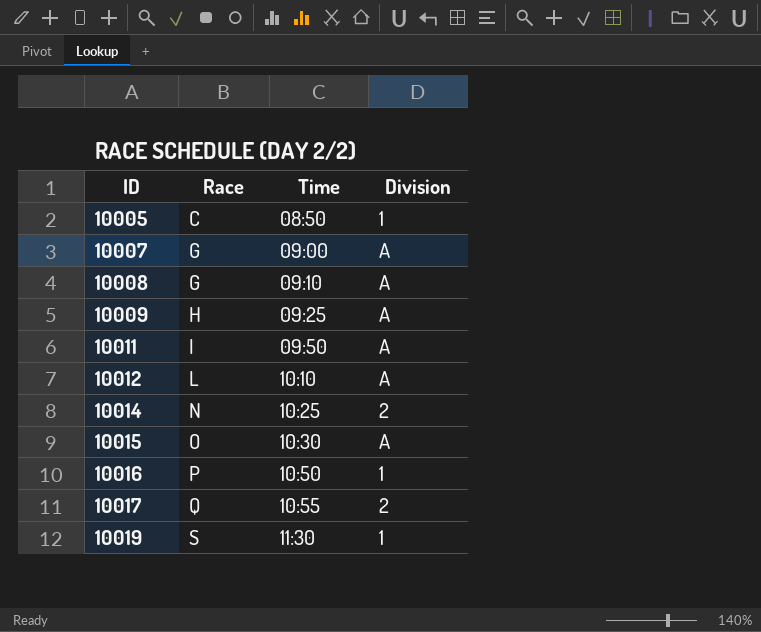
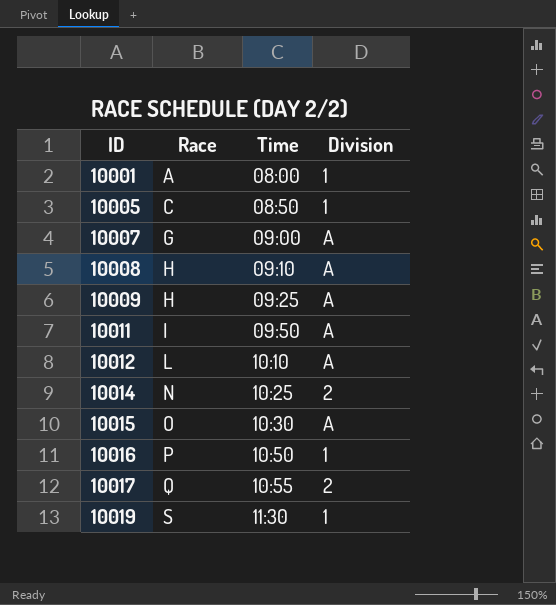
row 10001: none -> A | 08:00 | 1
10008 | Race: G -> H

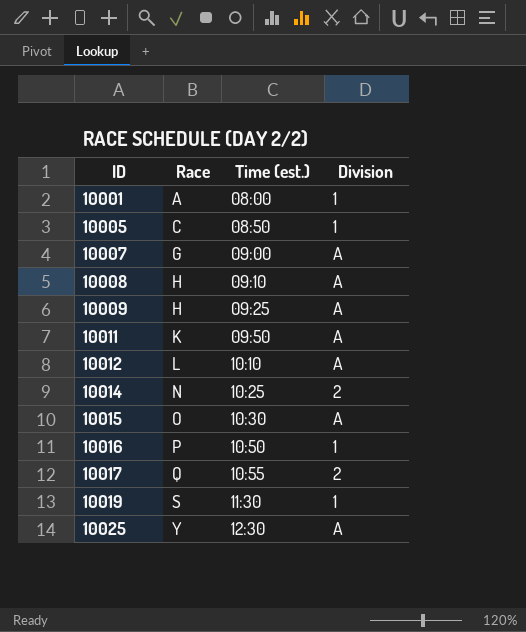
column name: Time -> Time (est.)
10011 | Race: I -> K
row 10025: none -> Y | 12:30 | A

